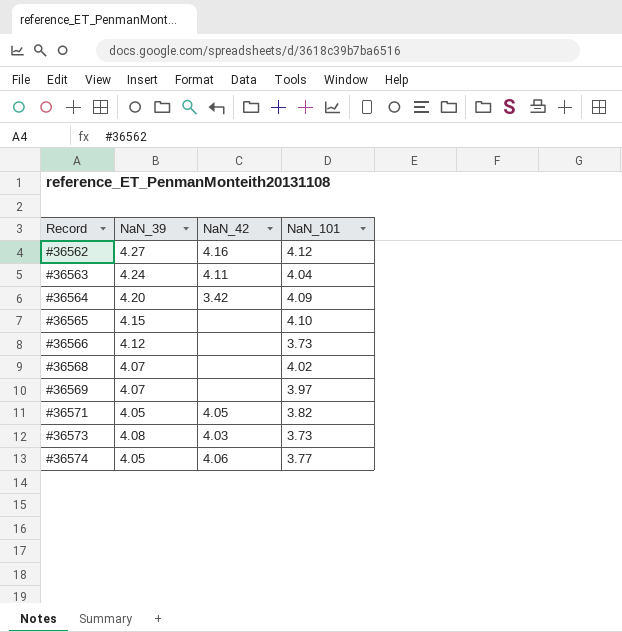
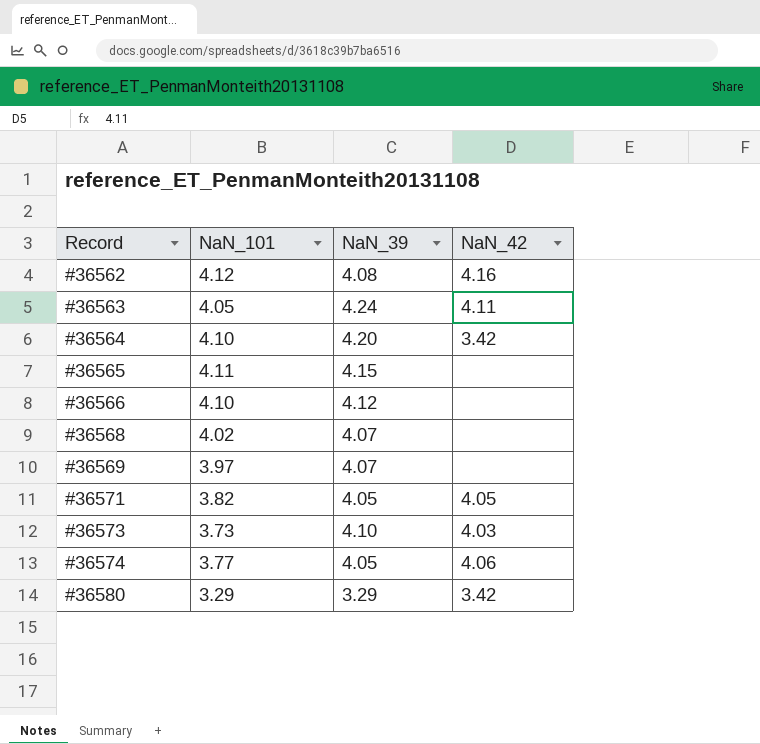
column NaN_101 | position: 4 -> 2
#36562 | NaN_39: 4.27 -> 4.08
#36563 | NaN_101: 4.04 -> 4.05
#36564 | NaN_101: 4.09 -> 4.10
#36565 | NaN_101: 4.10 -> 4.11
#36566 | NaN_101: 3.73 -> 4.10
#36573 | NaN_39: 4.08 -> 4.10
row #36580: none -> 3.29 | 3.29 | 3.42

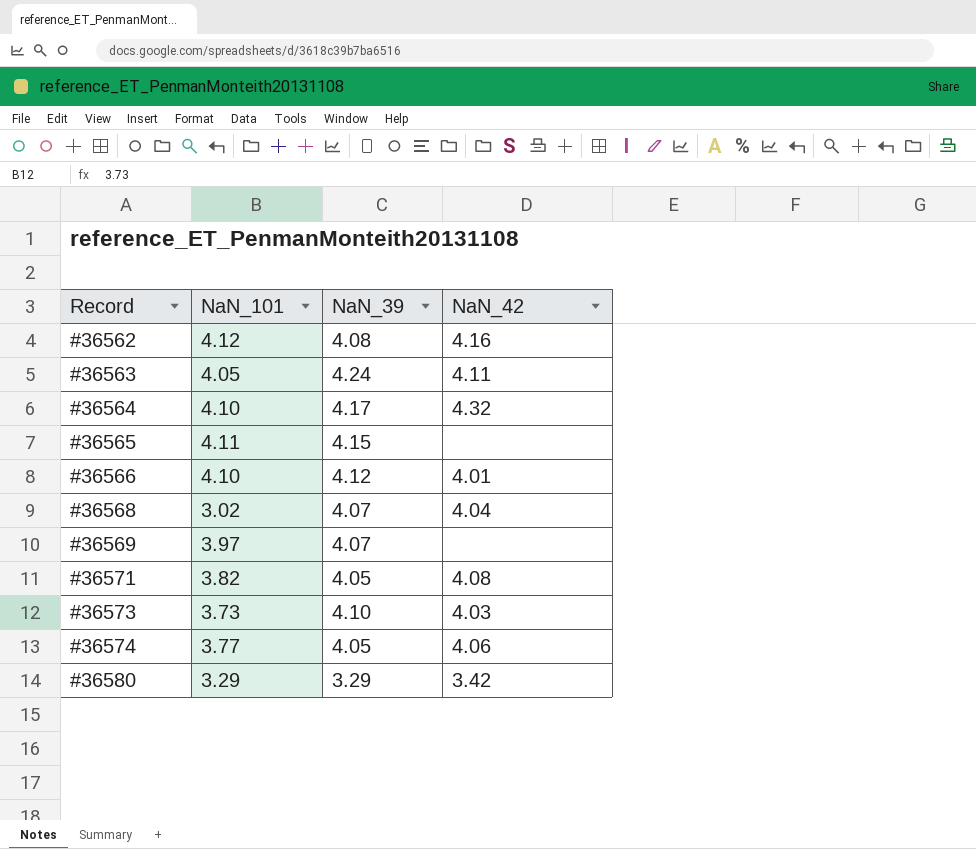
#36564 | NaN_39: 4.20 -> 4.17
#36564 | NaN_42: 3.42 -> 4.32
#36566 | NaN_42: none -> 4.01
#36568 | NaN_101: 4.02 -> 3.02
#36568 | NaN_42: none -> 4.04
#36571 | NaN_42: 4.05 -> 4.08

